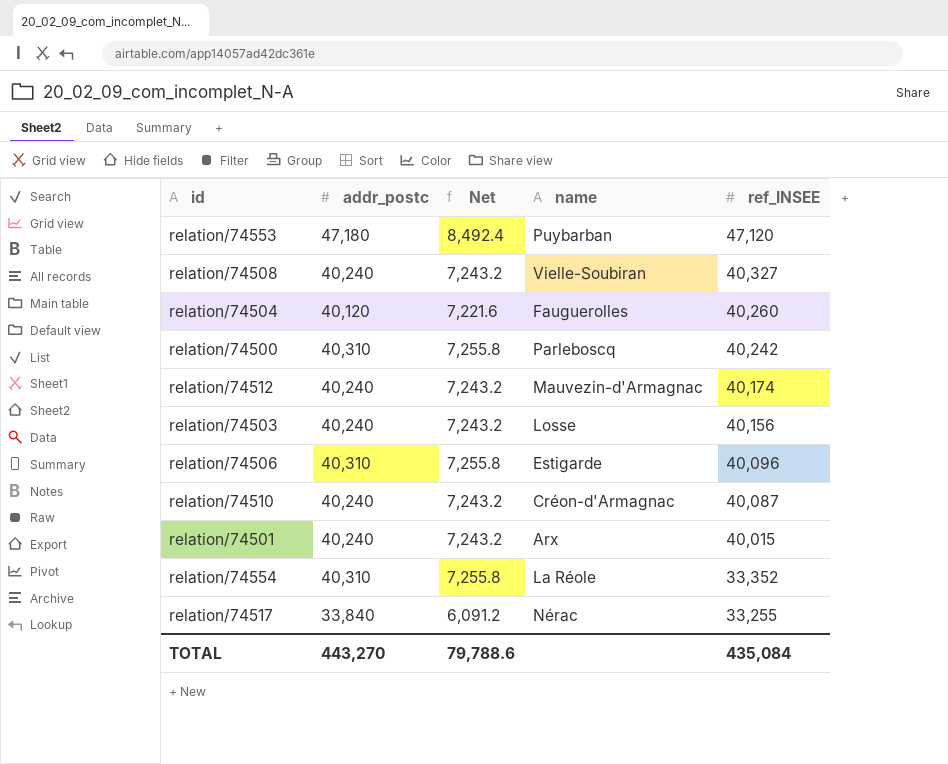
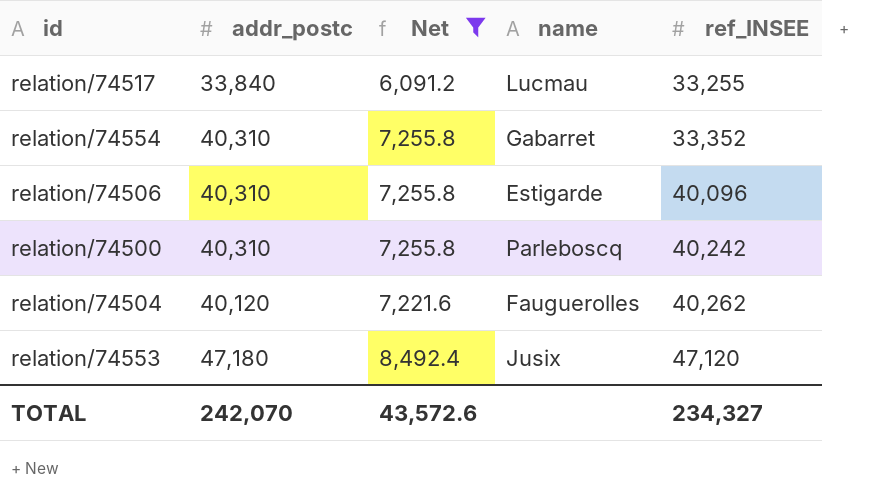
filter: none -> Net != 7,243.2
row order: ref_INSEE descending -> ref_INSEE ascending
relation/74517 | name: Nérac -> Lucmau
relation/74554 | name: La Réole -> Gabarret
relation/74504 | ref_INSEE: 40,260 -> 40,262
relation/74553 | name: Puybarban -> Jusix
TOTAL | addr_postc: 443,270 -> 242,070
TOTAL | Net: 79,788.6 -> 43,572.6
TOTAL | ref_INSEE: 435,084 -> 234,327

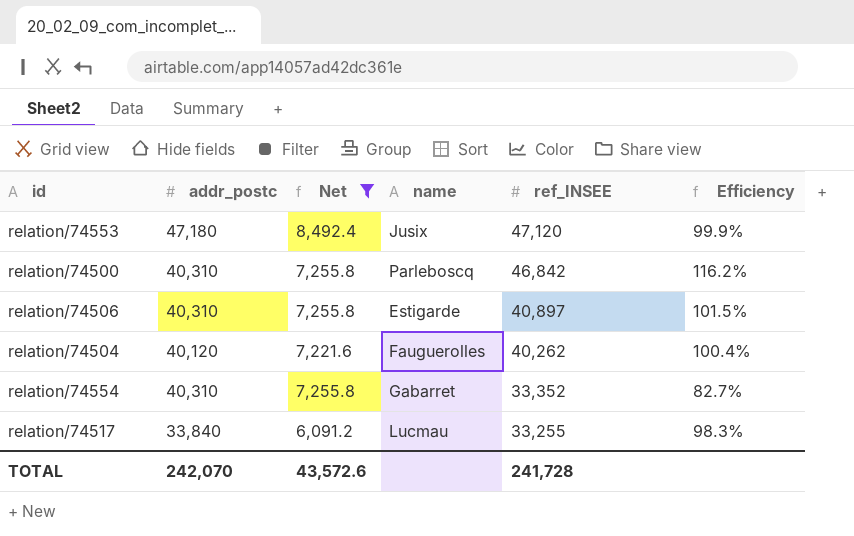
row order: ref_INSEE ascending -> ref_INSEE descending
column Efficiency | formula: none -> [ref_INSEE] / [addr_postc]
relation/74500 | ref_INSEE: 40,242 -> 46,842
relation/74506 | ref_INSEE: 40,096 -> 40,897
TOTAL | ref_INSEE: 234,327 -> 241,728

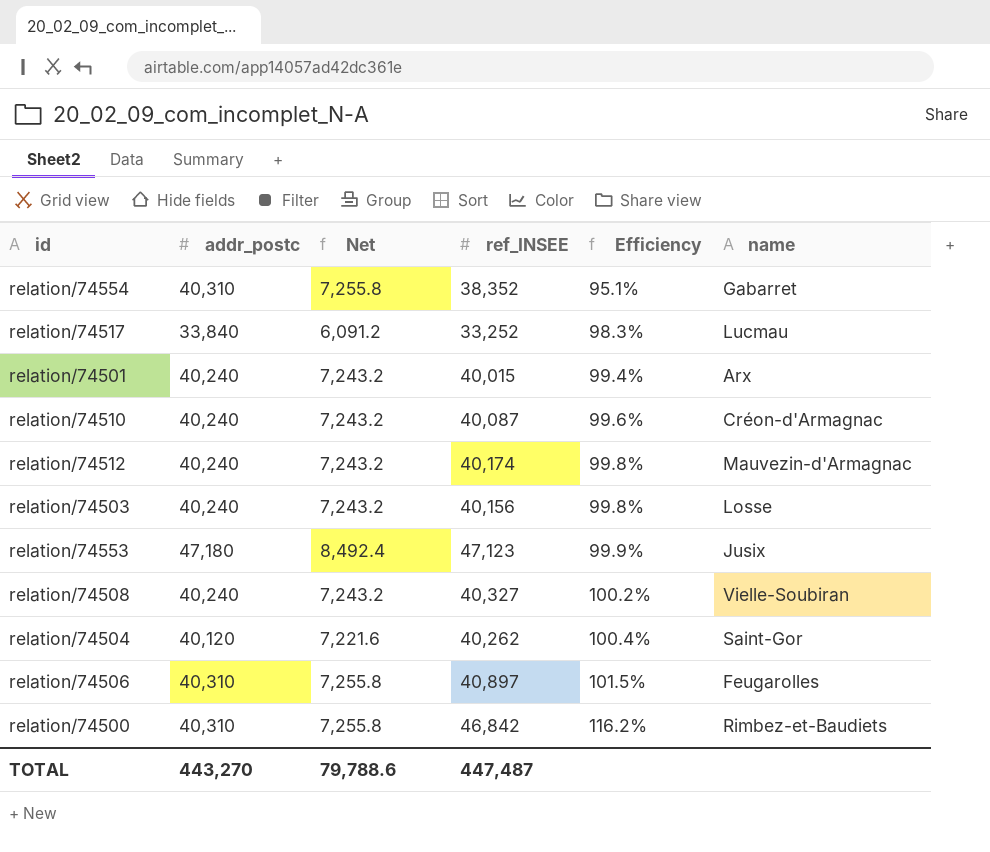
filter: Net != 7,243.2 -> none
row order: ref_INSEE descending -> Efficiency ascending
column name | position: 4 -> 6
relation/74554 | ref_INSEE: 33,352 -> 38,352
relation/74554 | Efficiency: 82.7% -> 95.1%
relation/74517 | ref_INSEE: 33,255 -> 33,252
relation/74553 | ref_INSEE: 47,120 -> 47,123
relation/74504 | name: Fauguerolles -> Saint-Gor
relation/74506 | name: Estigarde -> Feugarolles
relation/74500 | name: Parleboscq -> Rimbez-et-Baudiets
TOTAL | addr_postc: 242,070 -> 443,270
TOTAL | Net: 43,572.6 -> 79,788.6
TOTAL | ref_INSEE: 241,728 -> 447,487

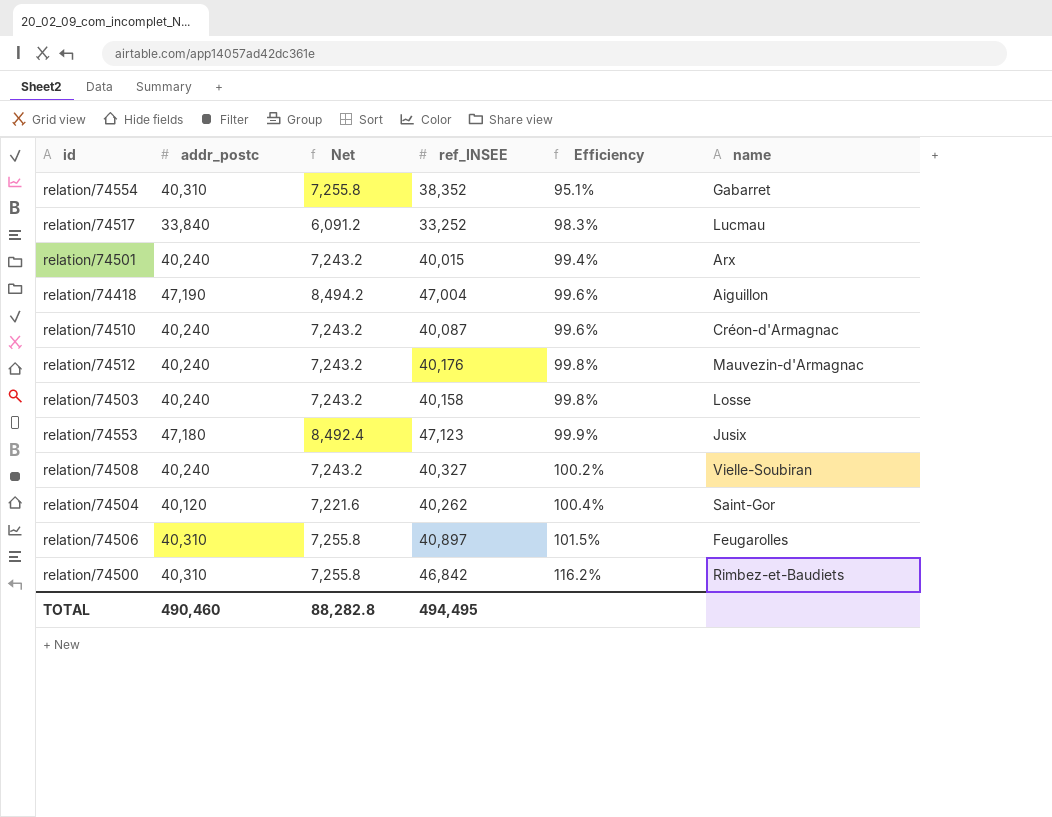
row relation/74418: none -> 47,190 | 8,494.2 | 47,004 | 99.6% | Aiguillon
relation/74512 | ref_INSEE: 40,174 -> 40,176
relation/74503 | ref_INSEE: 40,156 -> 40,158
TOTAL | addr_postc: 443,270 -> 490,460
TOTAL | Net: 79,788.6 -> 88,282.8
TOTAL | ref_INSEE: 447,487 -> 494,495

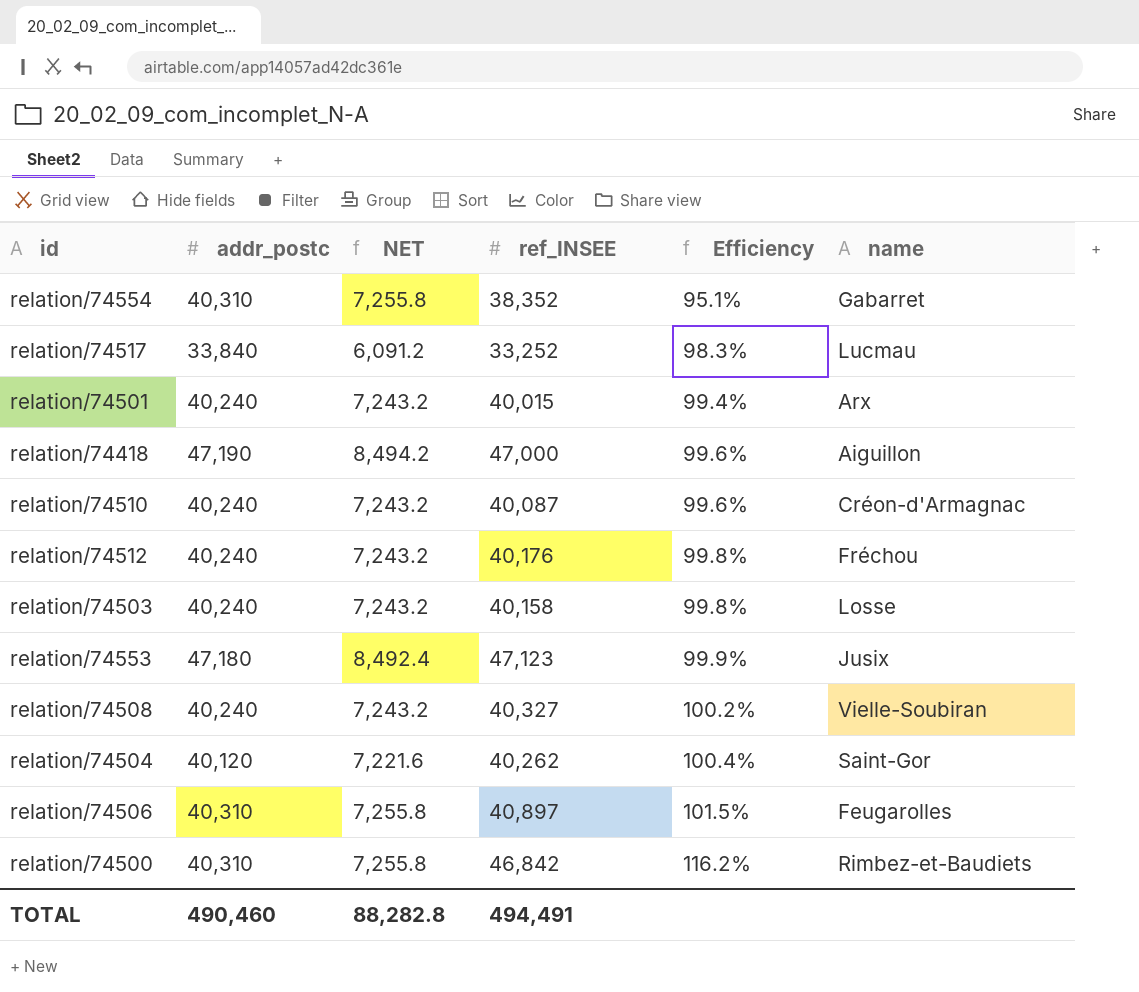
column name: Net -> NET
relation/74418 | ref_INSEE: 47,004 -> 47,000
relation/74512 | name: Mauvezin-d'Armagnac -> Fréchou
TOTAL | ref_INSEE: 494,495 -> 494,491

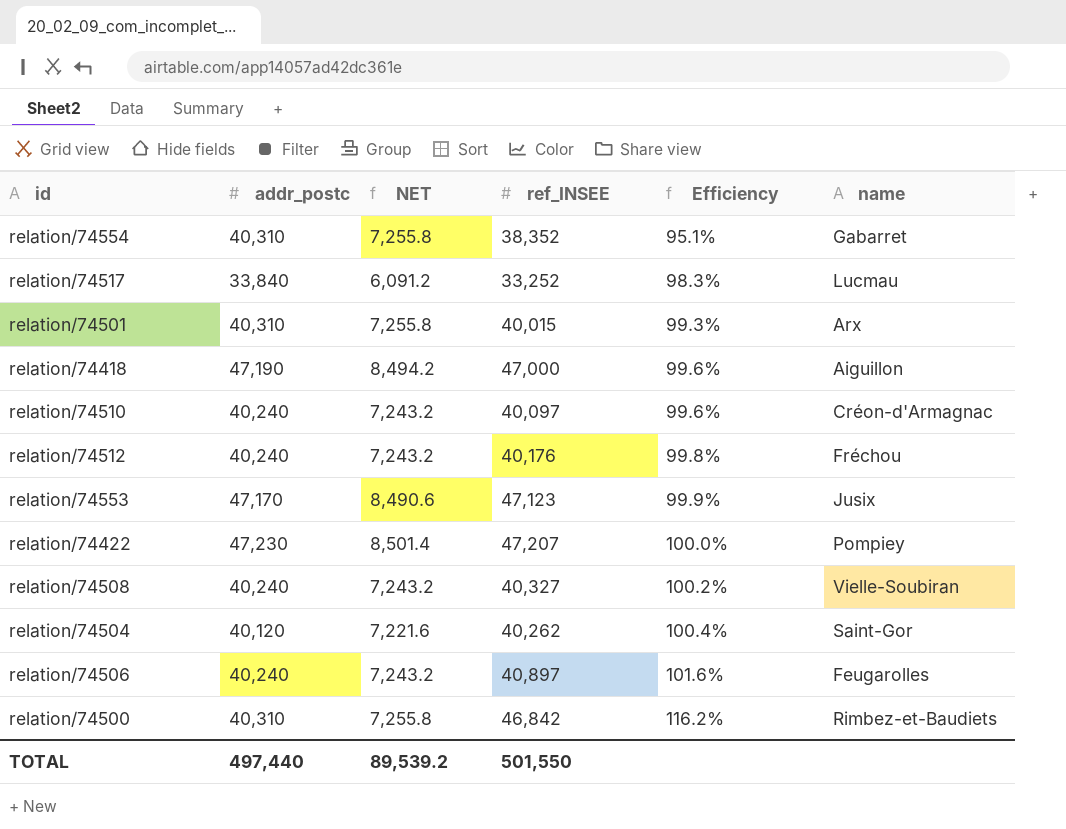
row relation/74503: 40,240 | 7,243.2 | 40,158 | 99.8% | Losse -> none
relation/74501 | addr_postc: 40,240 -> 40,310
relation/74501 | NET: 7,243.2 -> 7,255.8
relation/74501 | Efficiency: 99.4% -> 99.3%
relation/74510 | ref_INSEE: 40,087 -> 40,097
relation/74553 | addr_postc: 47,180 -> 47,170
relation/74553 | NET: 8,492.4 -> 8,490.6
row relation/74422: none -> 47,230 | 8,501.4 | 47,207 | 100.0% | Pompiey
relation/74506 | addr_postc: 40,310 -> 40,240
relation/74506 | NET: 7,255.8 -> 7,243.2
relation/74506 | Efficiency: 101.5% -> 101.6%
TOTAL | addr_postc: 490,460 -> 497,440
TOTAL | NET: 88,282.8 -> 89,539.2
TOTAL | ref_INSEE: 494,491 -> 501,550

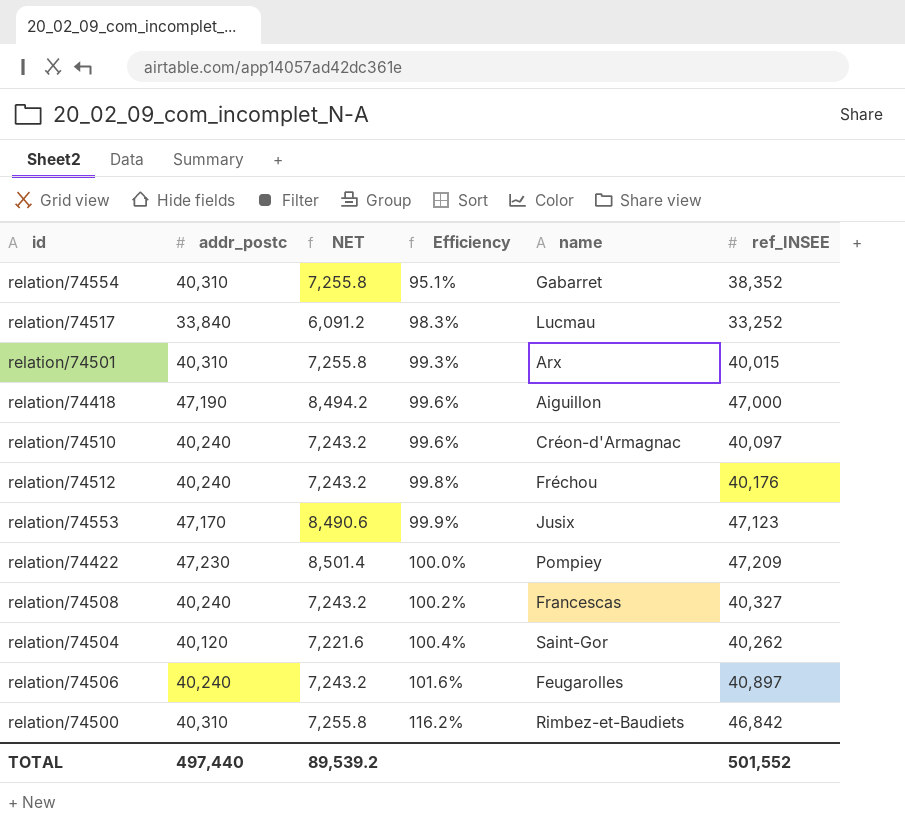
column ref_INSEE | position: 4 -> 6
relation/74422 | ref_INSEE: 47,207 -> 47,209
relation/74508 | name: Vielle-Soubiran -> Francescas
TOTAL | ref_INSEE: 501,550 -> 501,552

